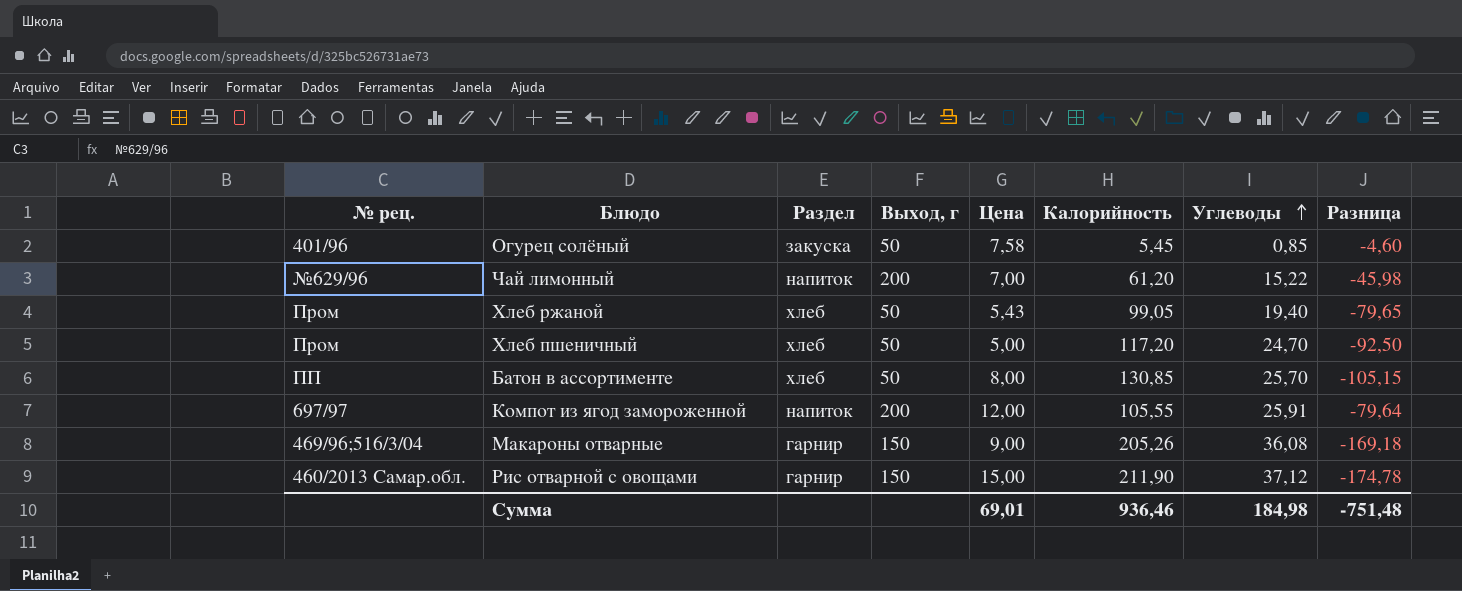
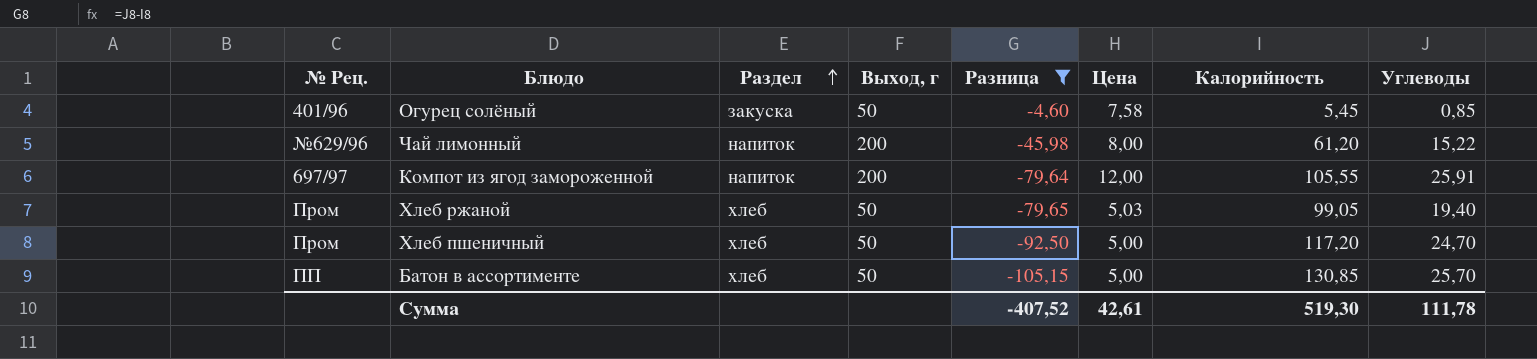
filter: none -> Разница >= -105,15
row order: Углеводы ascending -> Раздел ascending
column name: № рец. -> № Рец.
column Разница | position: 8 -> 5
Чай лимонный | Цена: 7,00 -> 8,00
Хлеб ржаной | Цена: 5,43 -> 5,03
Батон в ассортименте | Цена: 8,00 -> 5,00
Сумма | Разница: -751,48 -> -407,52
Сумма | Цена: 69,01 -> 42,61
Сумма | Калорийность: 936,46 -> 519,30
Сумма | Углеводы: 184,98 -> 111,78

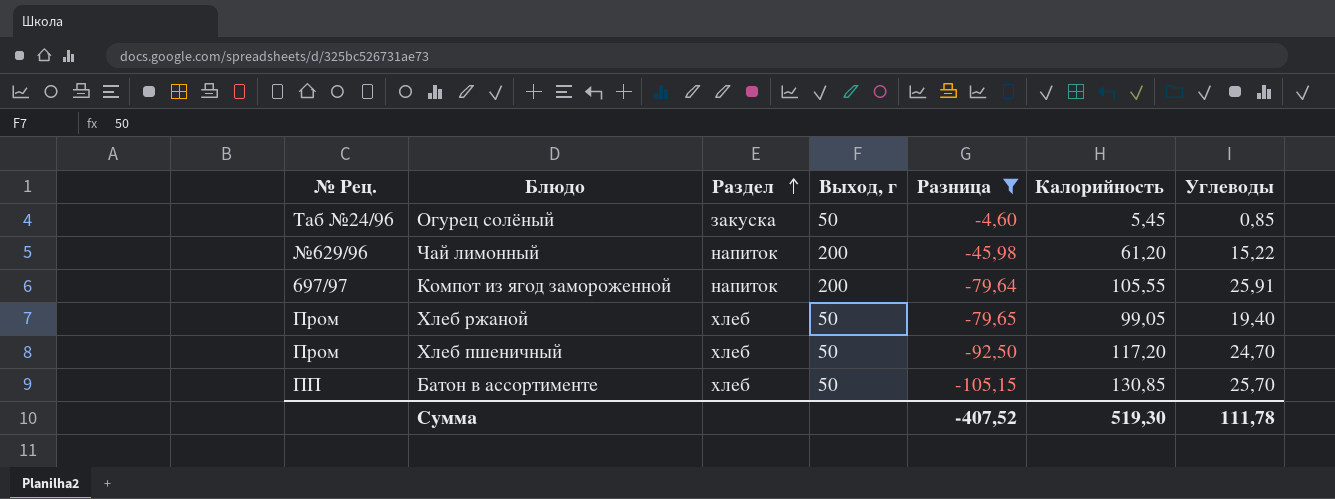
column Цена | position: 6 -> none
Огурец солёный | № Рец.: 401/96 -> Таб №24/96

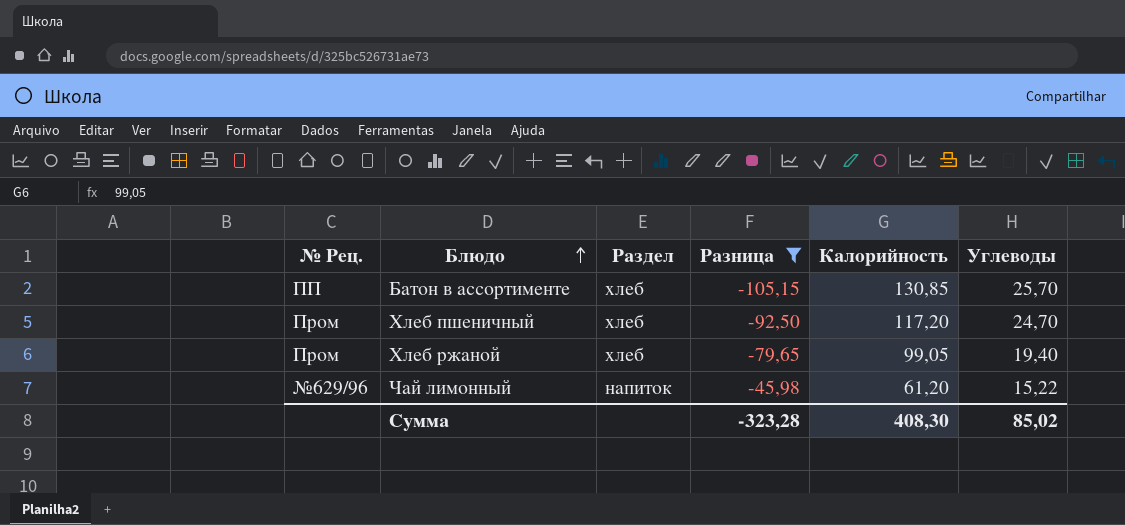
row order: Раздел ascending -> Блюдо ascending
column Выход, г | position: 4 -> none
row Огурец солёный: Таб №24/96 | закуска | 50 | -4,60 | 5,45 | 0,85 -> none
row Компот из ягод замороженной: 697/97 | напиток | 200 | -79,64 | 105,55 | 25,91 -> none
Сумма | Разница: -407,52 -> -323,28
Сумма | Калорийность: 519,30 -> 408,30
Сумма | Углеводы: 111,78 -> 85,02

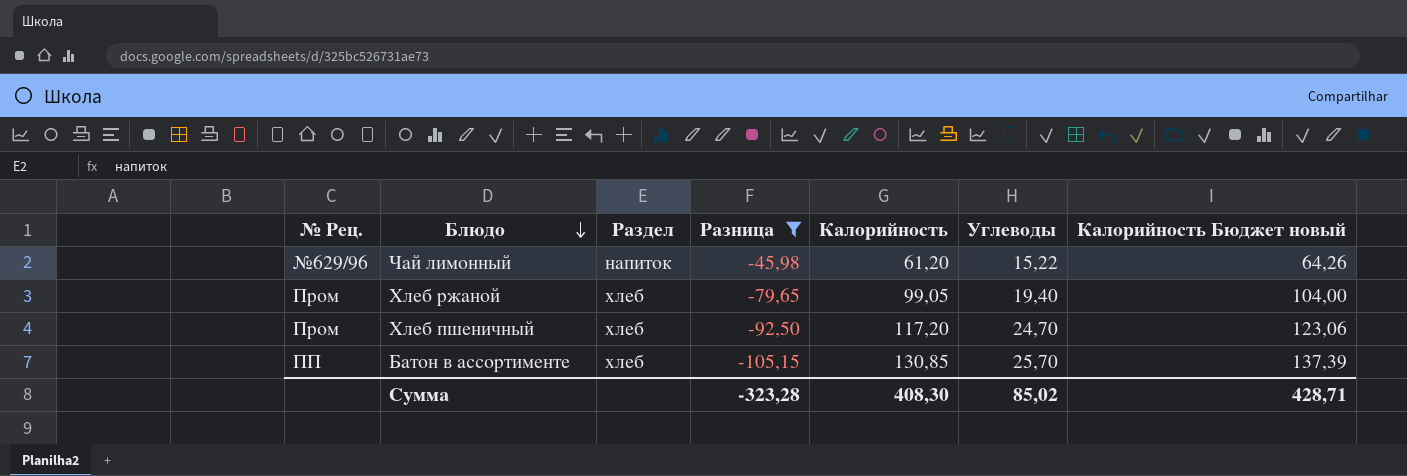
row order: Блюдо ascending -> Блюдо descending
column Калорийность Бюджет новый | formula: none -> [Калорийность] * 1,05

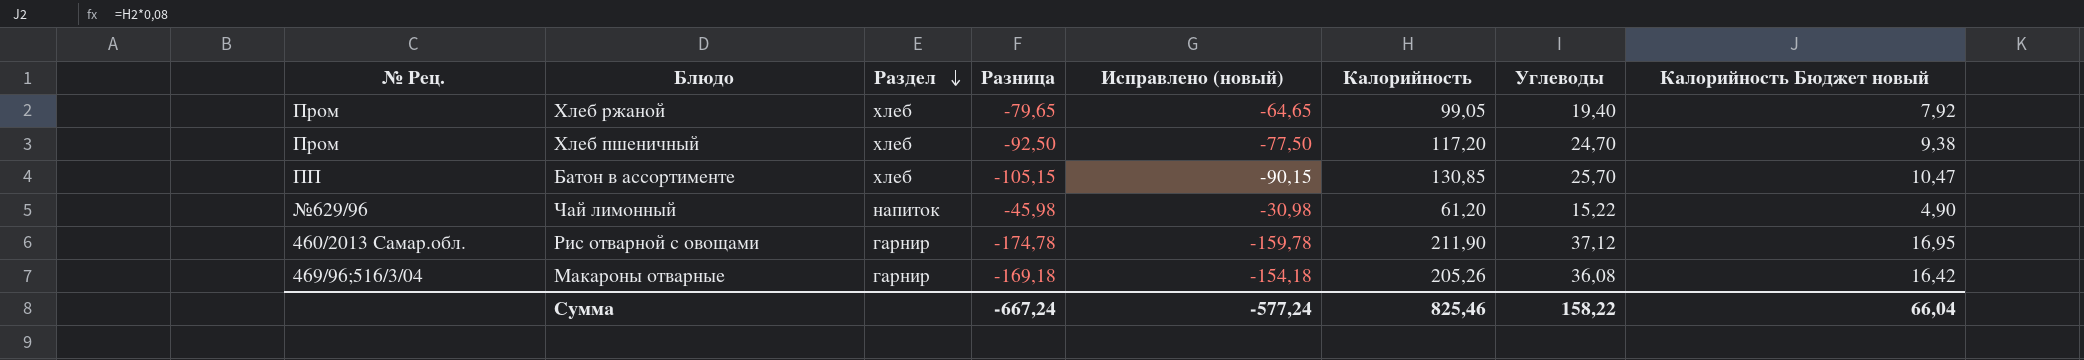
filter: Разница >= -105,15 -> none
row order: Блюдо descending -> Раздел descending
column Исправлено (новый) | formula: none -> [Разница] + 15
column Калорийность Бюджет новый | formula: [Калорийность] * 1,05 -> [Калорийность] * 0,08
Сумма | Разница: -323,28 -> -667,24
Сумма | Калорийность: 408,30 -> 825,46
Сумма | Углеводы: 85,02 -> 158,22
Сумма | Калорийность Бюджет новый: 428,71 -> 66,04

